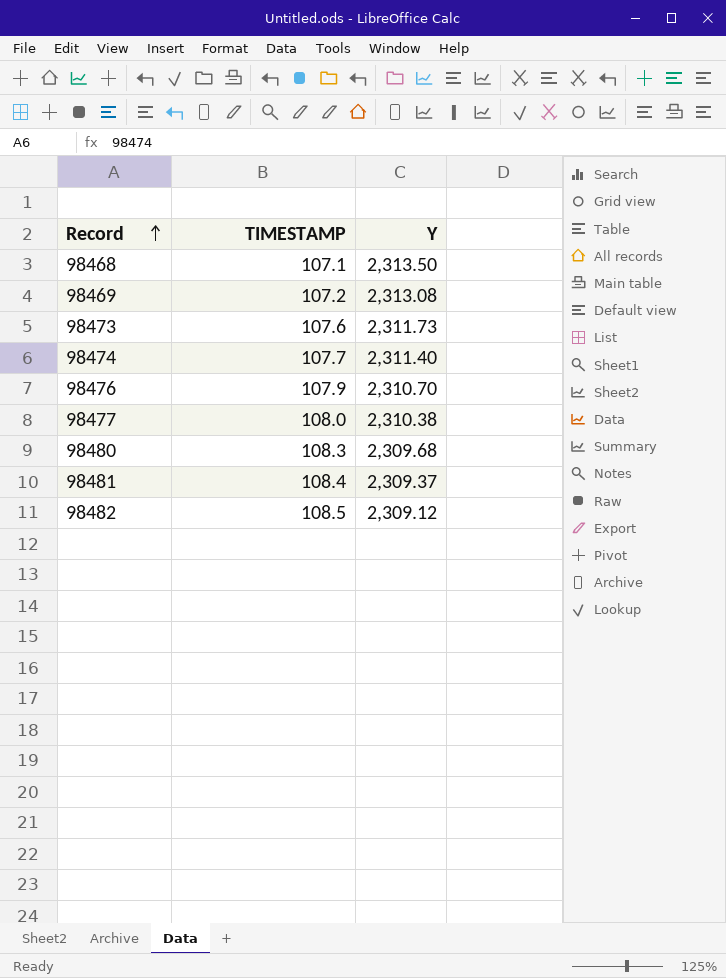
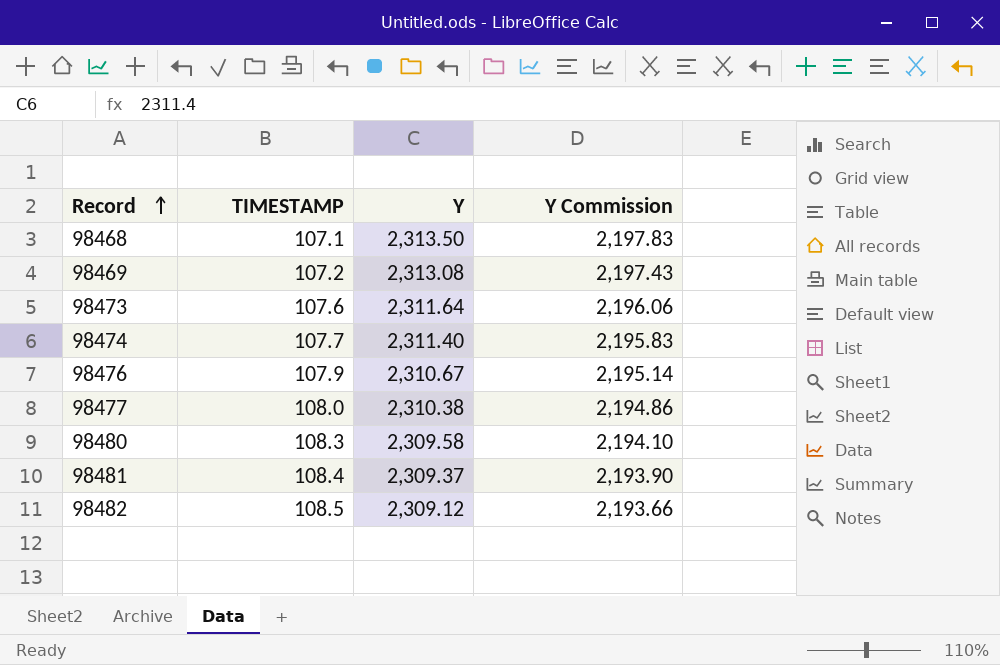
column Y Commission | formula: none -> [Y] * 0.95
98473 | Y: 2,311.73 -> 2,311.64
98476 | Y: 2,310.70 -> 2,310.67
98480 | Y: 2,309.68 -> 2,309.58

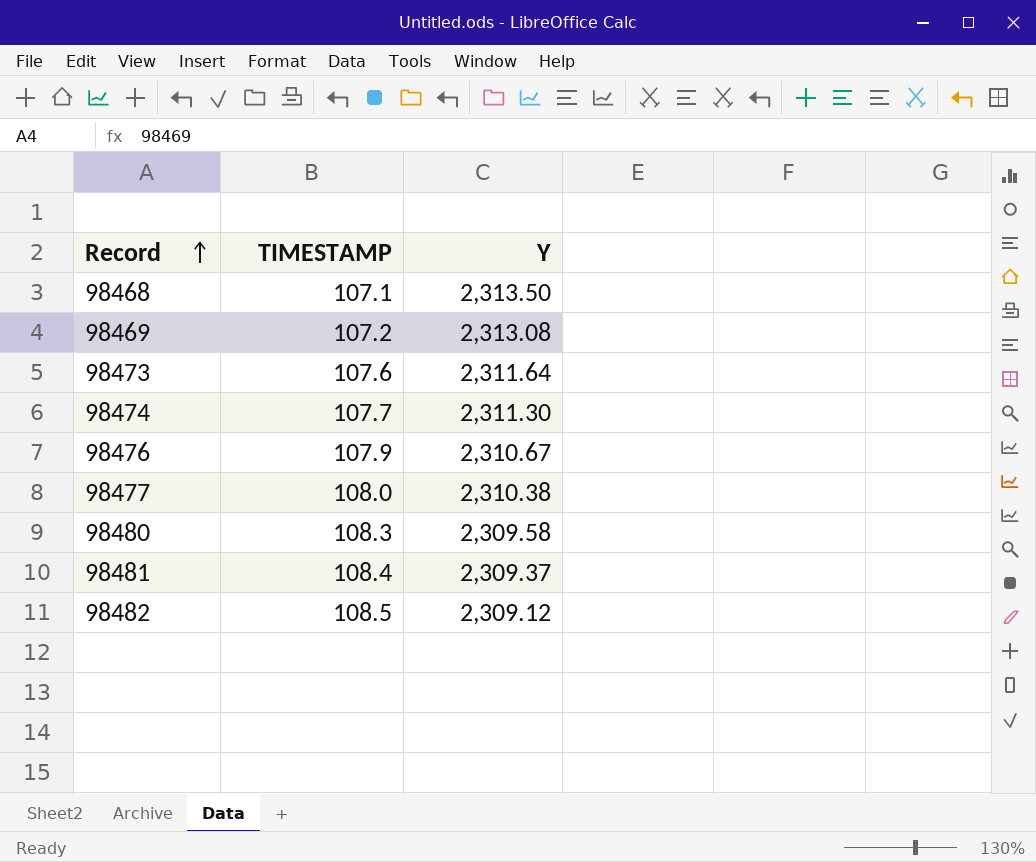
column Y Commission | formula: [Y] * 0.95 -> none
98474 | Y: 2,311.40 -> 2,311.30

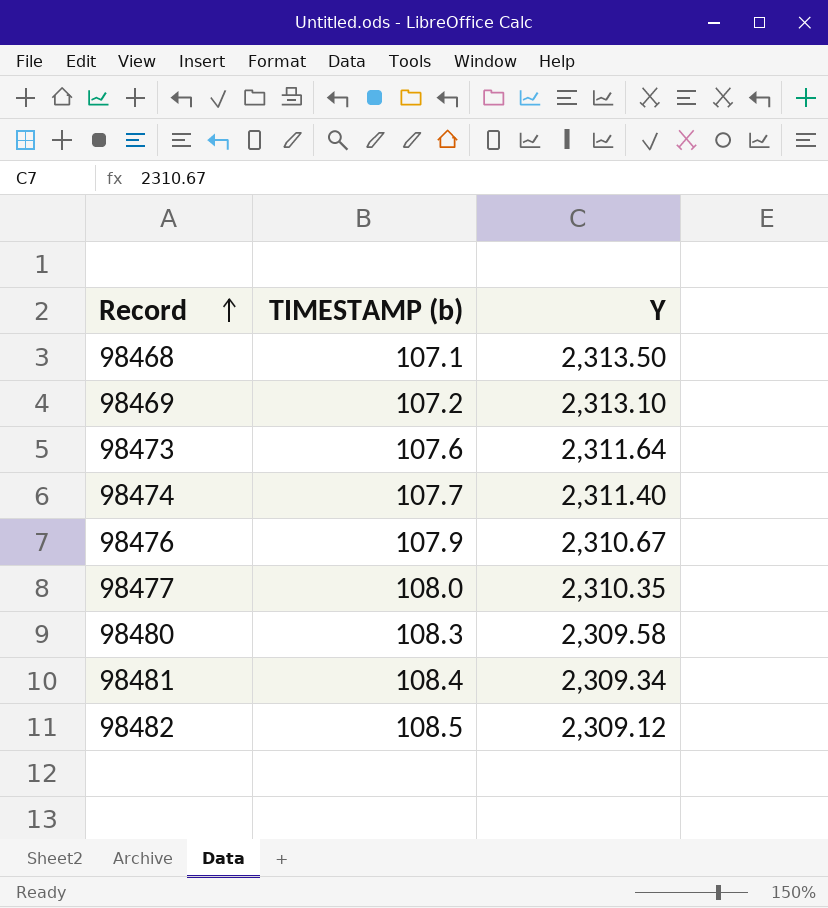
column name: TIMESTAMP -> TIMESTAMP (b)
98469 | Y: 2,313.08 -> 2,313.10
98474 | Y: 2,311.30 -> 2,311.40
98477 | Y: 2,310.38 -> 2,310.35
98481 | Y: 2,309.37 -> 2,309.34

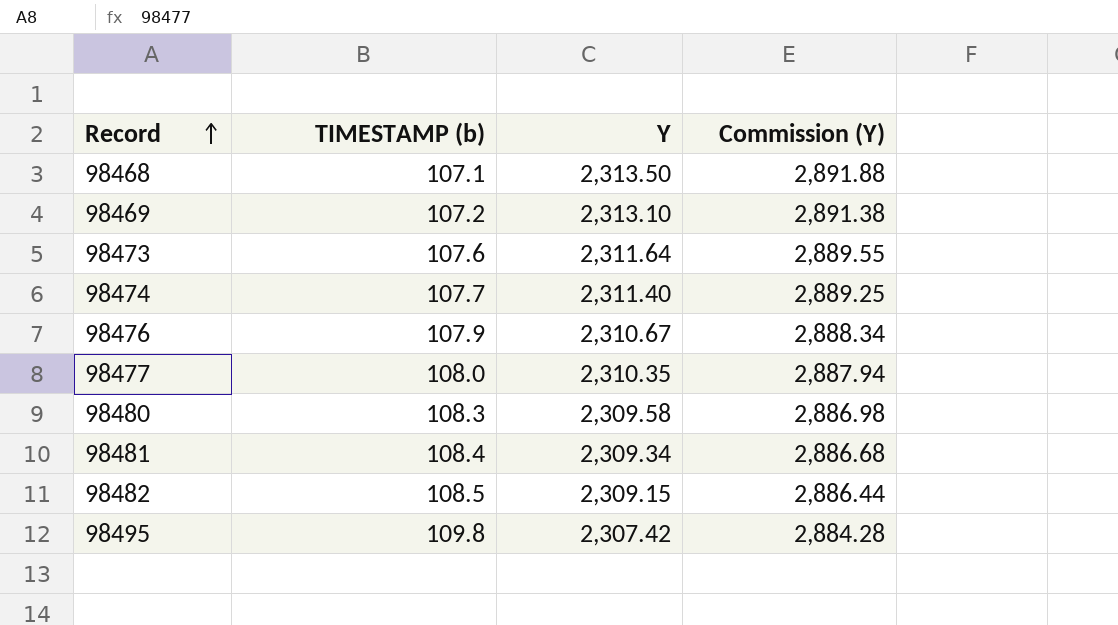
column Commission (Y) | formula: none -> [Y] * 1.25
98482 | Y: 2,309.12 -> 2,309.15
row 98495: none -> 109.8 | 2,307.42 | 2,884.28

